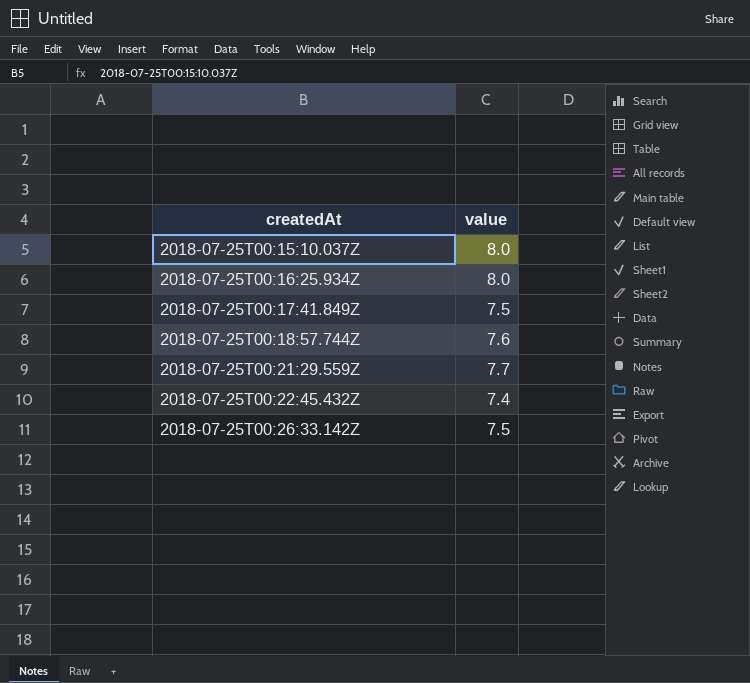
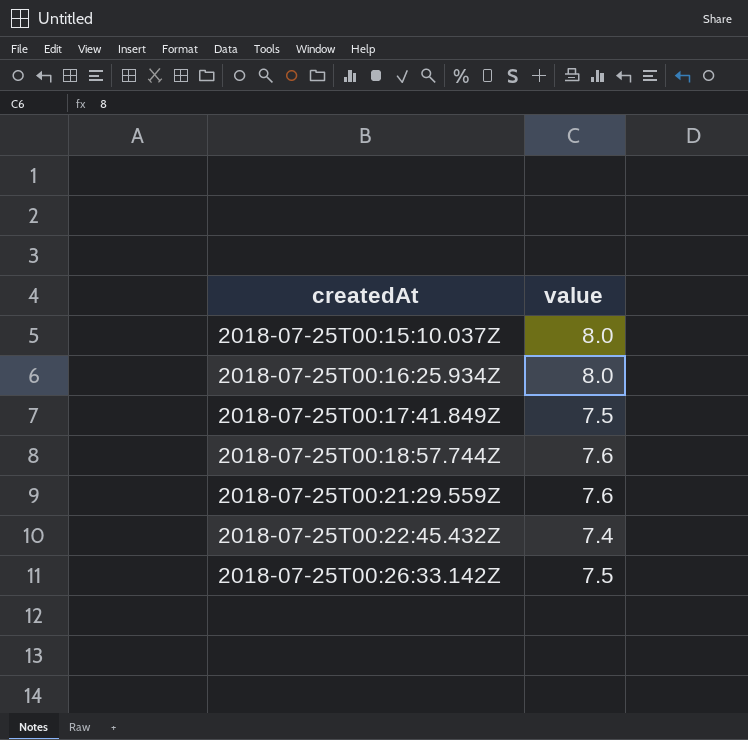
2018-07-25T00:21:29.559Z | value: 7.7 -> 7.6

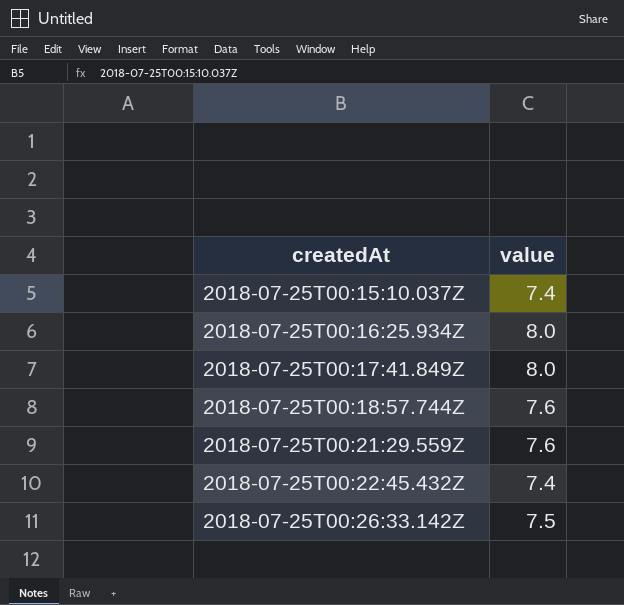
2018-07-25T00:15:10.037Z | value: 8.0 -> 7.4
2018-07-25T00:17:41.849Z | value: 7.5 -> 8.0

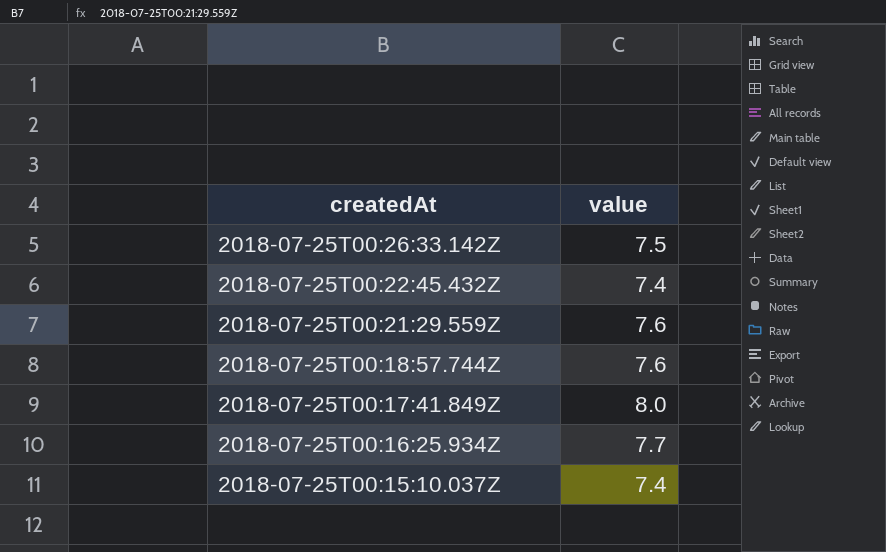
row order: createdAt ascending -> createdAt descending
2018-07-25T00:16:25.934Z | value: 8.0 -> 7.7

